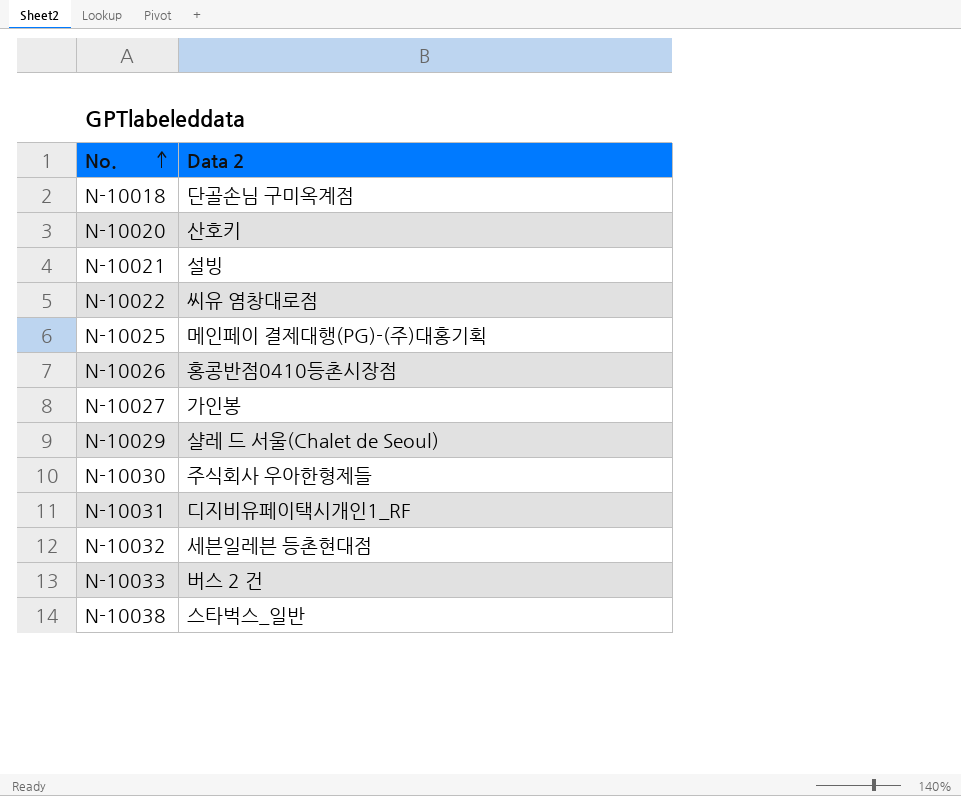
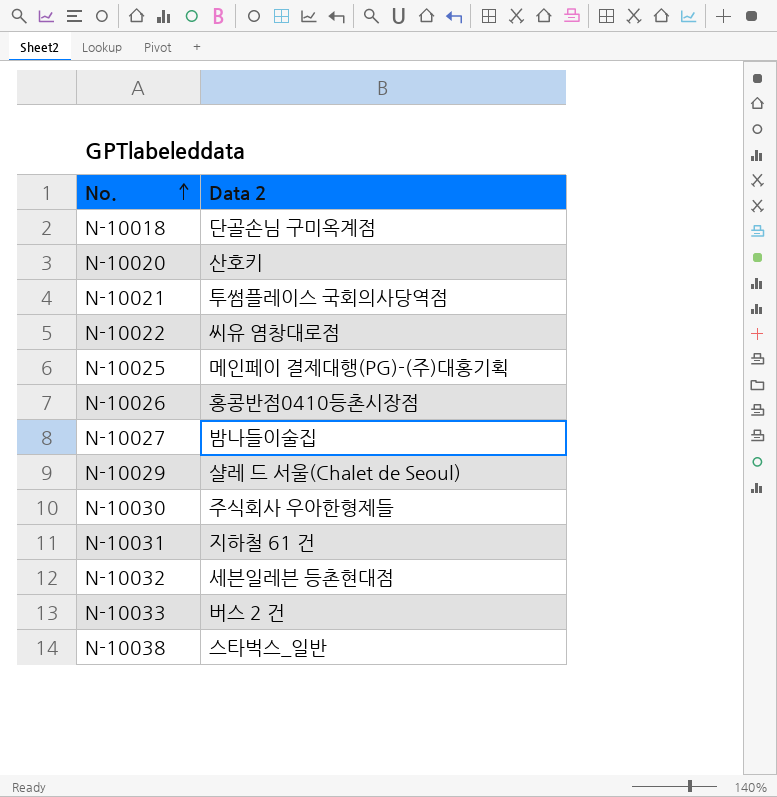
N-10021 | Data 2: 설빙 -> 투썸플레이스 국회의사당역점
N-10027 | Data 2: 가인봉 -> 밤나들이술집
N-10031 | Data 2: 디지비유페이택시개인1_RF -> 지하철 61 건

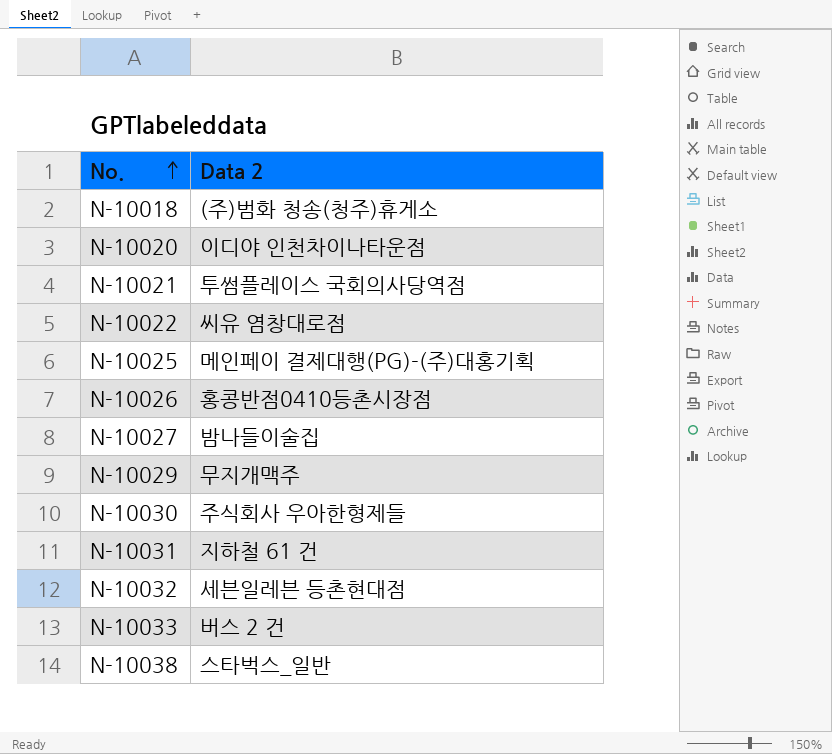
N-10018 | Data 2: 단골손님 구미옥계점 -> (주)범화 청송(청주)휴게소
N-10020 | Data 2: 산호키 -> 이디야 인천차이나타운점
N-10029 | Data 2: 샬레 드 서울(Chalet de Seoul) -> 무지개맥주

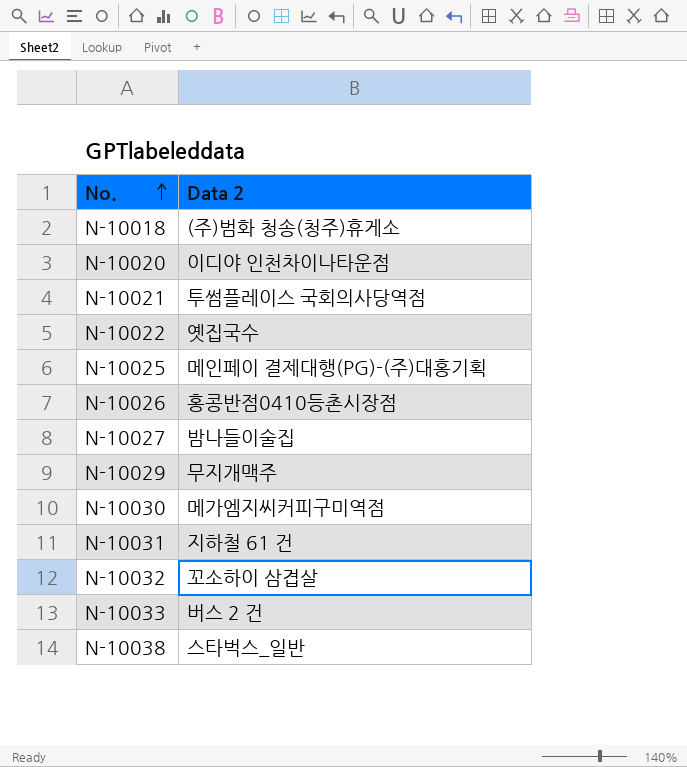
N-10022 | Data 2: 씨유 염창대로점 -> 옛집국수
N-10030 | Data 2: 주식회사 우아한형제들 -> 메가엠지씨커피구미역점
N-10032 | Data 2: 세븐일레븐 등촌현대점 -> 꼬소하이 삼겹살

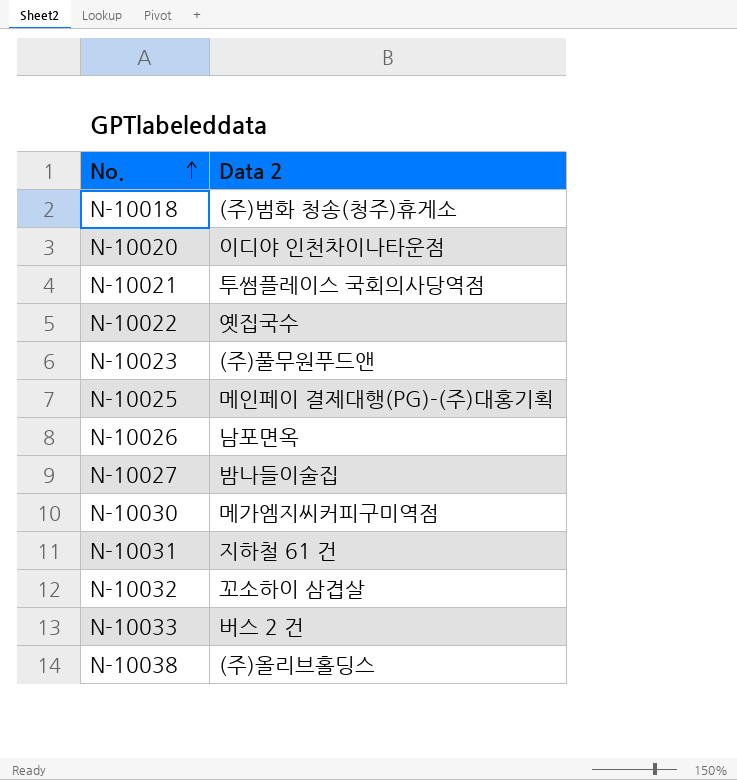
row N-10029: 무지개맥주 -> none
row N-10023: none -> (주)풀무원푸드앤
N-10026 | Data 2: 홍콩반점0410등촌시장점 -> 남포면옥
N-10038 | Data 2: 스타벅스_일반 -> (주)올리브홀딩스

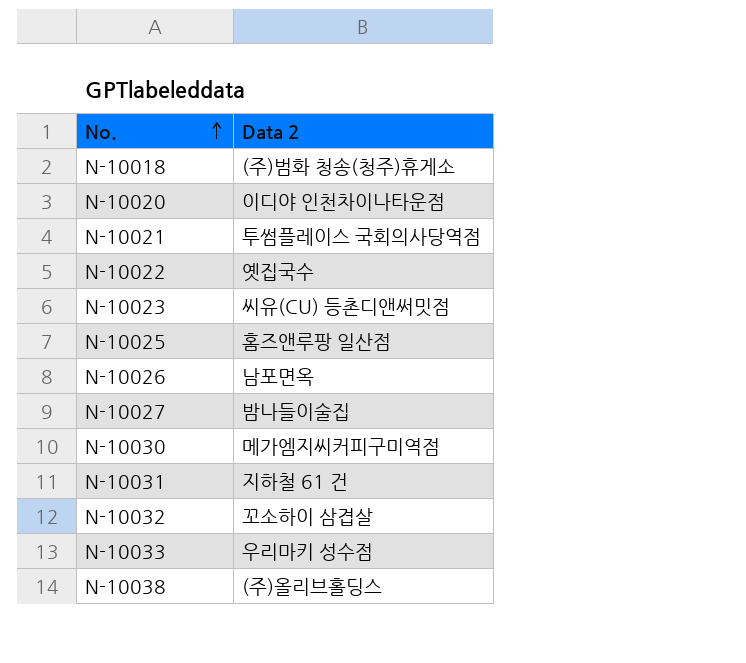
N-10023 | Data 2: (주)풀무원푸드앤 -> 씨유(CU) 등촌디앤써밋점
N-10025 | Data 2: 메인페이 결제대행(PG)-(주)대홍기획 -> 홈즈앤루팡 일산점
N-10033 | Data 2: 버스 2 건 -> 우리마키 성수점

